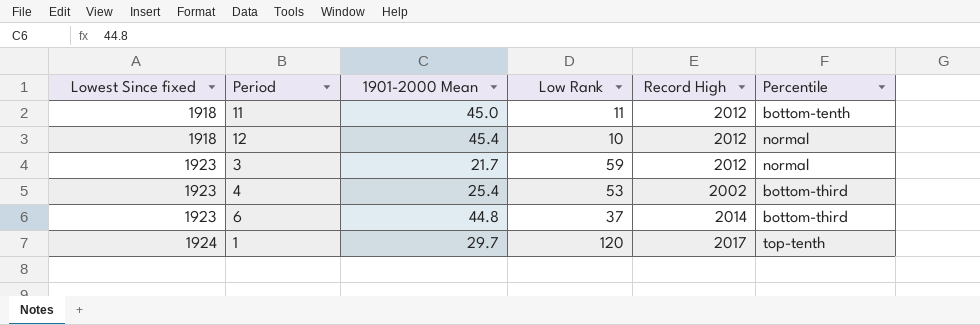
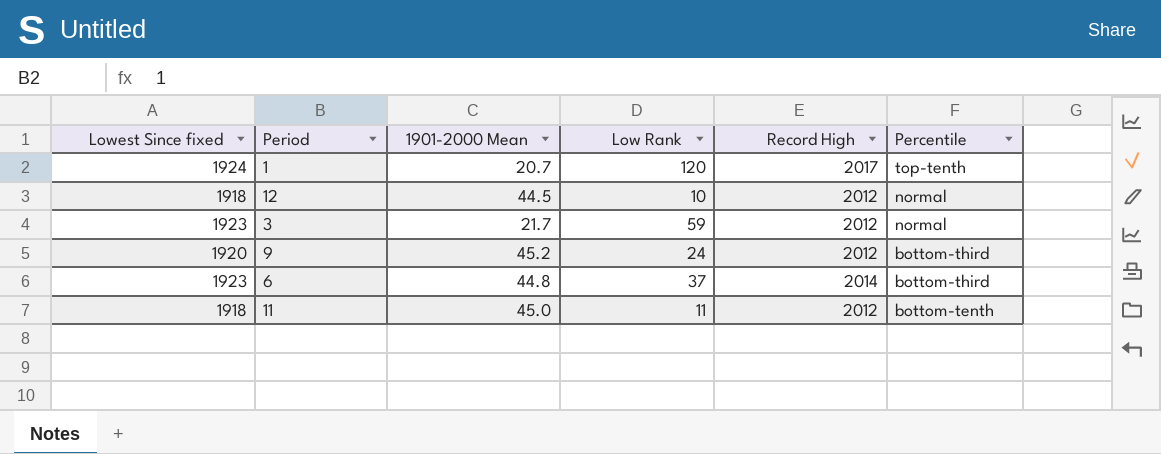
row order: Lowest Since fixed ascending -> Percentile descending
row 4: 1923 | 25.4 | 53 | 2002 | bottom-third -> none
1 | 1901-2000 Mean: 29.7 -> 20.7
12 | 1901-2000 Mean: 45.4 -> 44.5
row 9: none -> 1920 | 45.2 | 24 | 2012 | bottom-third

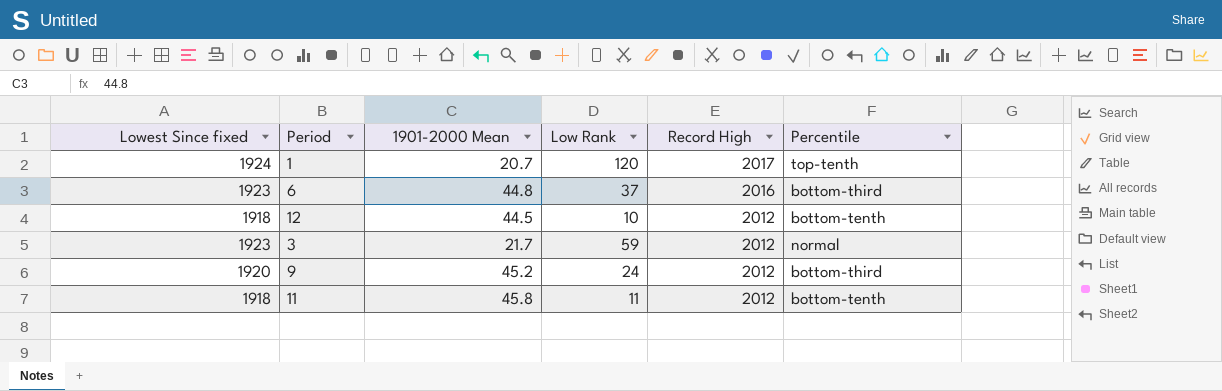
row order: Percentile descending -> Record High descending
6 | Record High: 2014 -> 2016
12 | Percentile: normal -> bottom-tenth
11 | 1901-2000 Mean: 45.0 -> 45.8

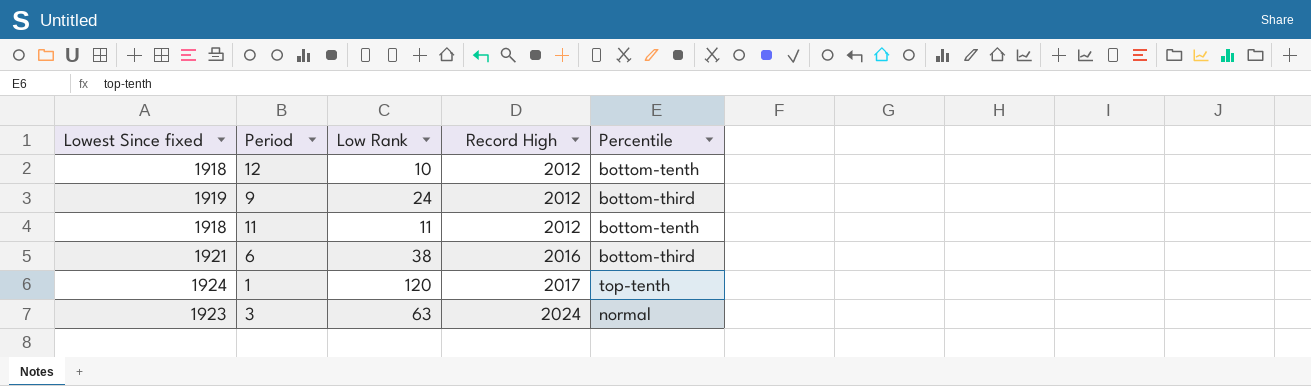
row order: Record High descending -> Record High ascending
column 1901-2000 Mean | position: 3 -> none
9 | Lowest Since fixed: 1920 -> 1919
6 | Lowest Since fixed: 1923 -> 1921
6 | Low Rank: 37 -> 38
3 | Low Rank: 59 -> 63
3 | Record High: 2012 -> 2024

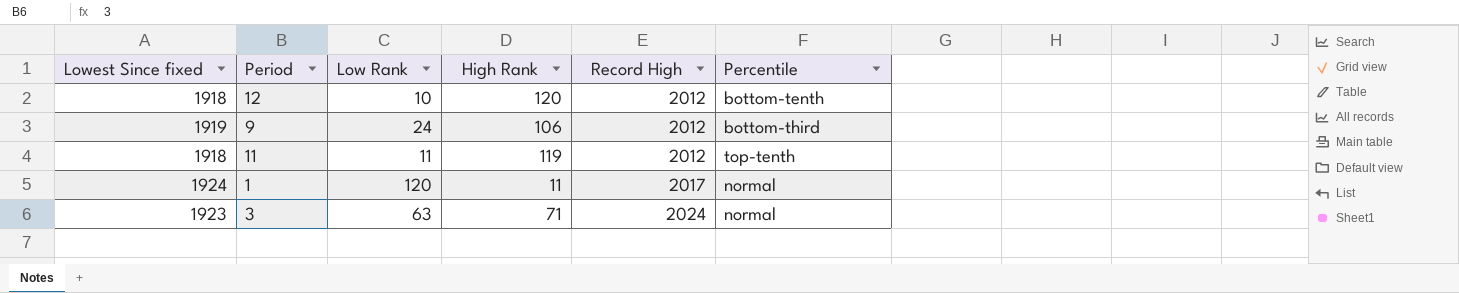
column High Rank | position: none -> 4
row 6: 1921 | 38 | 2016 | bottom-third -> none
11 | Percentile: bottom-tenth -> top-tenth
1 | Percentile: top-tenth -> normal

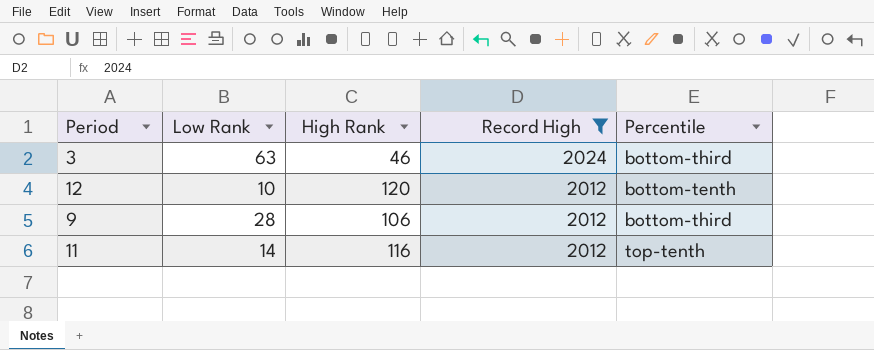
filter: none -> Record High != 2017
row order: Record High ascending -> Record High descending
column Lowest Since fixed | position: 1 -> none
3 | High Rank: 71 -> 46
3 | Percentile: normal -> bottom-third
9 | Low Rank: 24 -> 28
11 | Low Rank: 11 -> 14
11 | High Rank: 119 -> 116

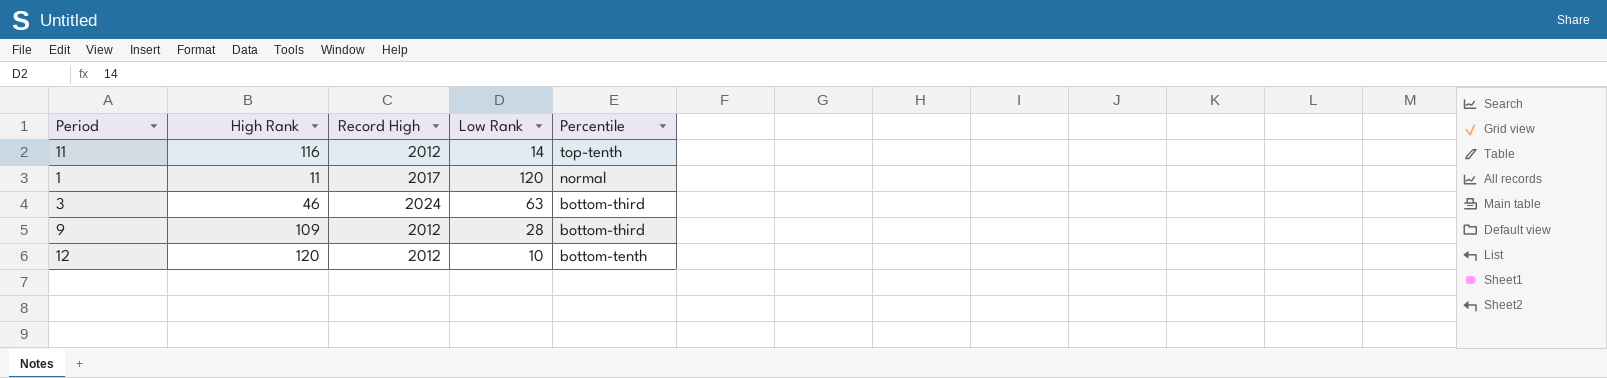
filter: Record High != 2017 -> none
row order: Record High descending -> Percentile descending
column Low Rank | position: 2 -> 4
9 | High Rank: 106 -> 109

